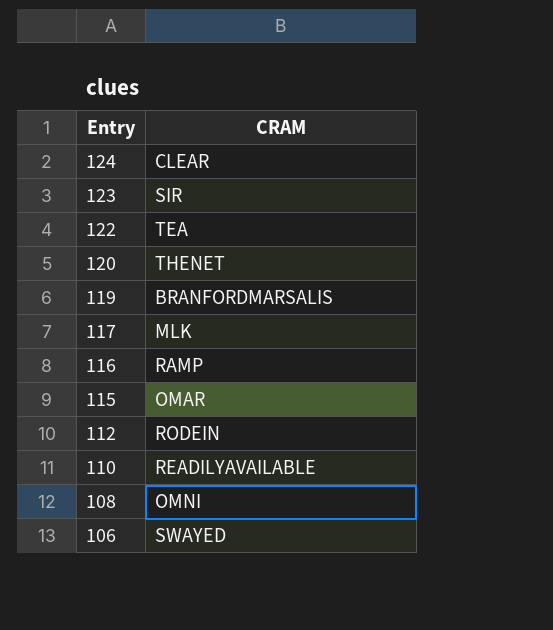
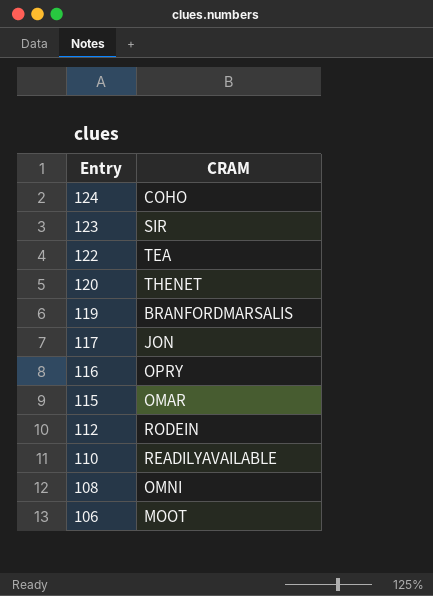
124 | CRAM: CLEAR -> COHO
117 | CRAM: MLK -> JON
116 | CRAM: RAMP -> OPRY
106 | CRAM: SWAYED -> MOOT

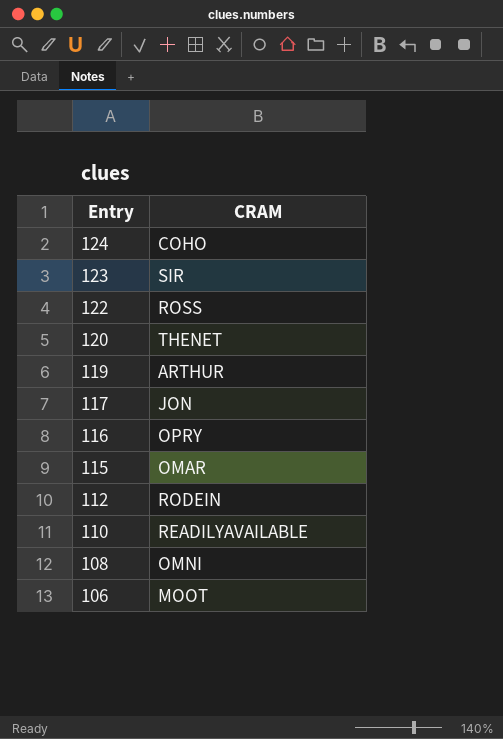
122 | CRAM: TEA -> ROSS
119 | CRAM: BRANFORDMARSALIS -> ARTHUR

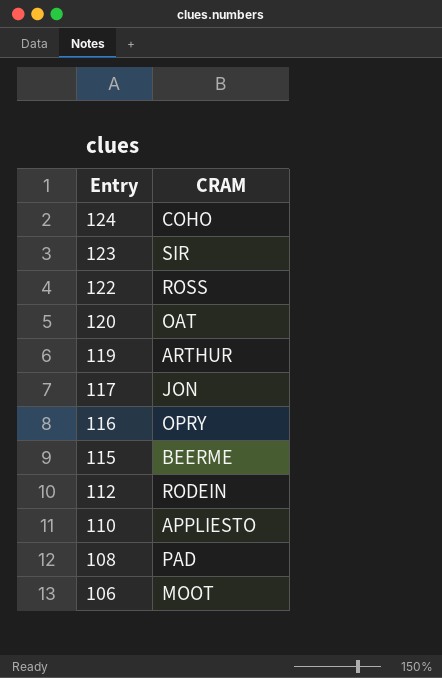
120 | CRAM: THENET -> OAT
115 | CRAM: OMAR -> BEERME
110 | CRAM: READILYAVAILABLE -> APPLIESTO
108 | CRAM: OMNI -> PAD

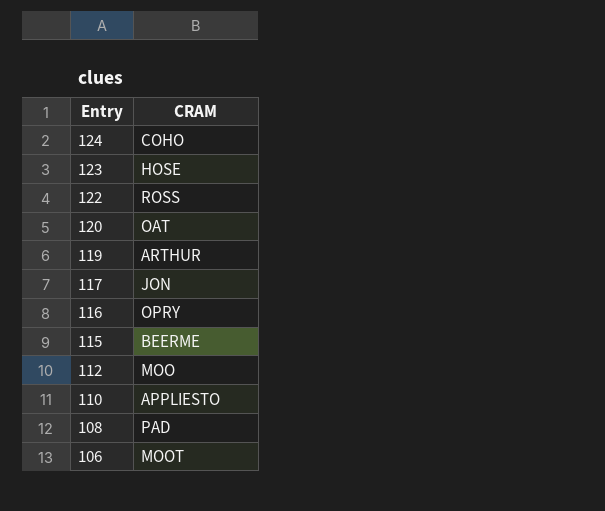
123 | CRAM: SIR -> HOSE
112 | CRAM: RODEIN -> MOO

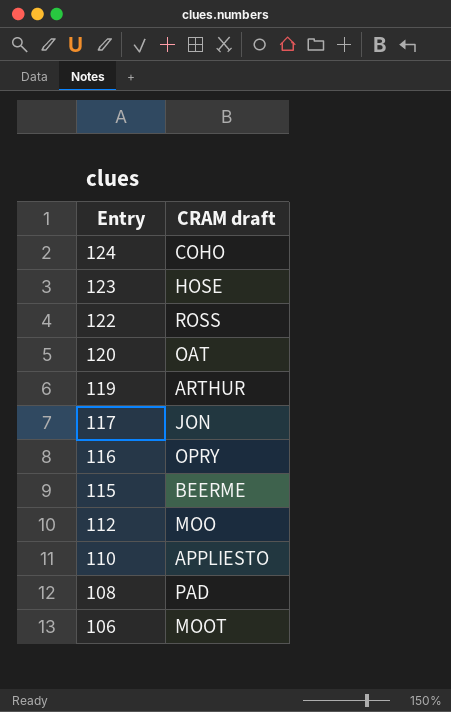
column name: CRAM -> CRAM draft

